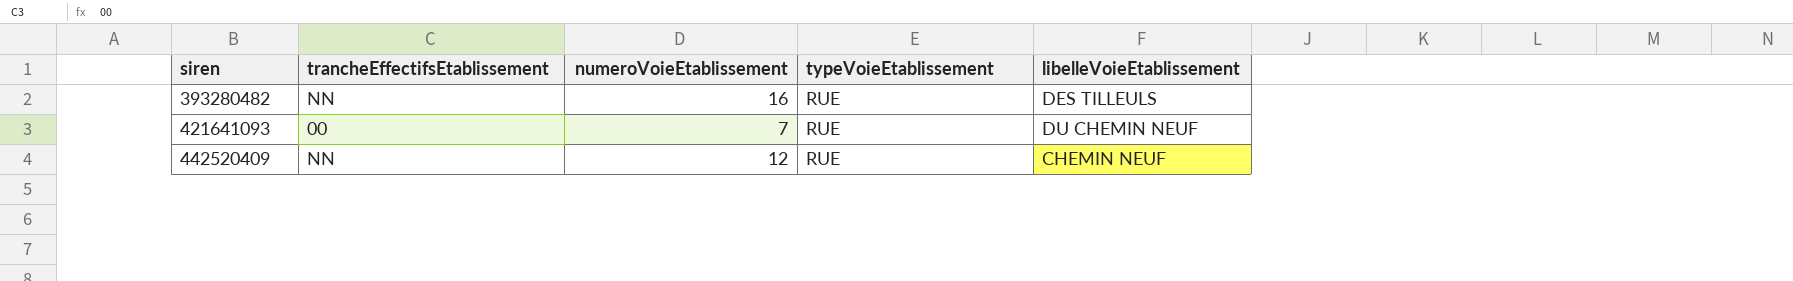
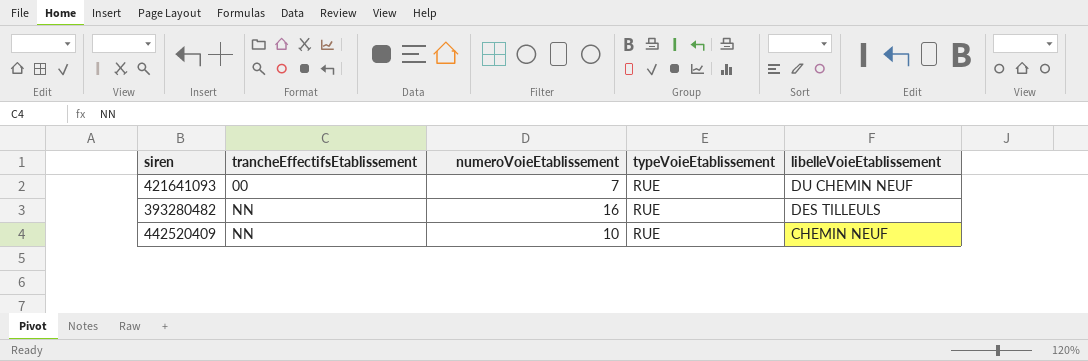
row order: siren ascending -> trancheEffectifsEtablissement ascending
442520409 | numeroVoieEtablissement: 12 -> 10

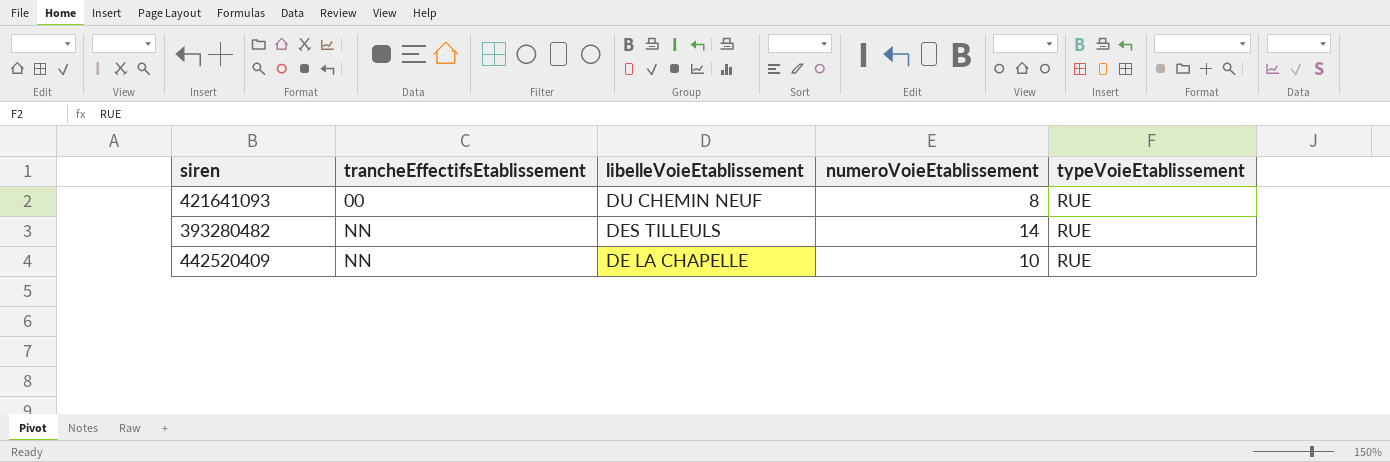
column libelleVoieEtablissement | position: 5 -> 3
421641093 | numeroVoieEtablissement: 7 -> 8
393280482 | numeroVoieEtablissement: 16 -> 14
442520409 | libelleVoieEtablissement: CHEMIN NEUF -> DE LA CHAPELLE

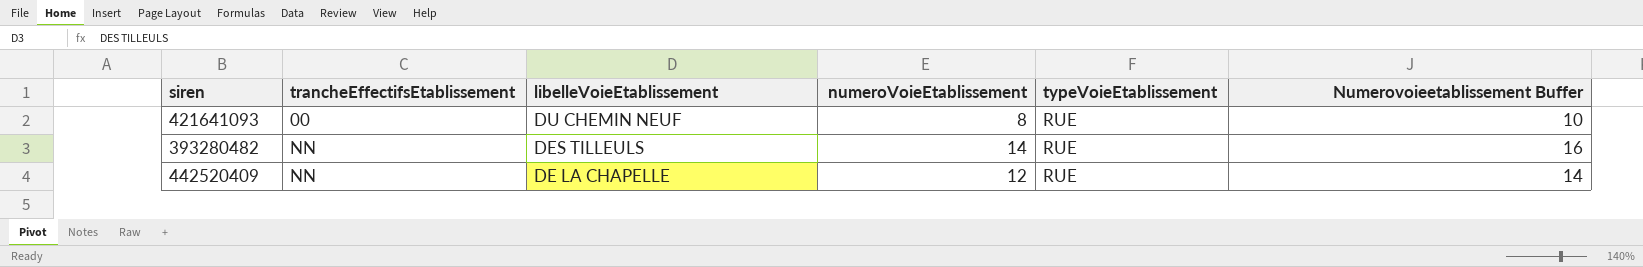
column Numerovoieetablissement Buffer | formula: none -> [numeroVoieEtablissement] + 2
442520409 | numeroVoieEtablissement: 10 -> 12

